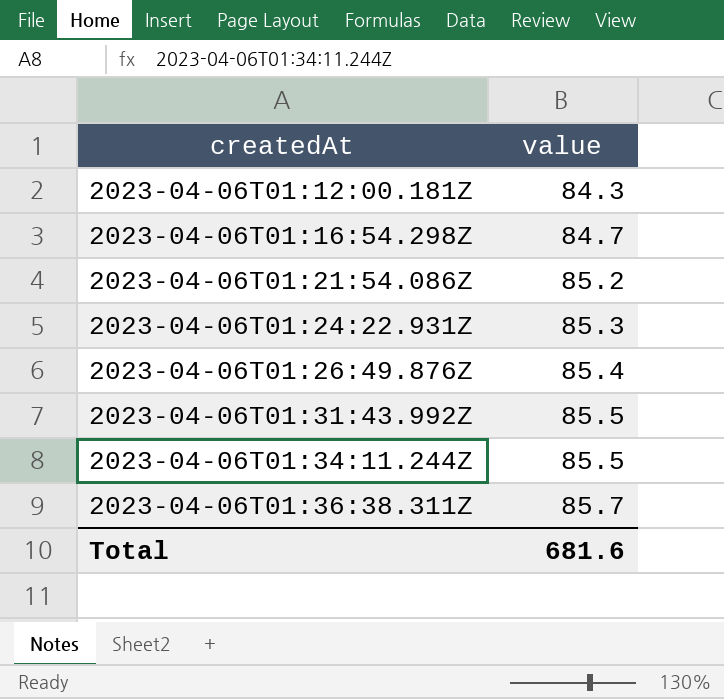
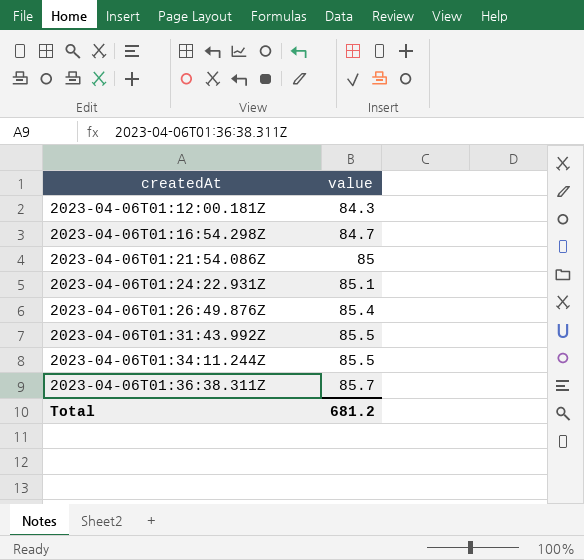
2023-04-06T01:21:54.086Z | value: 85.2 -> 85
2023-04-06T01:24:22.931Z | value: 85.3 -> 85.1
Total | value: 681.6 -> 681.2

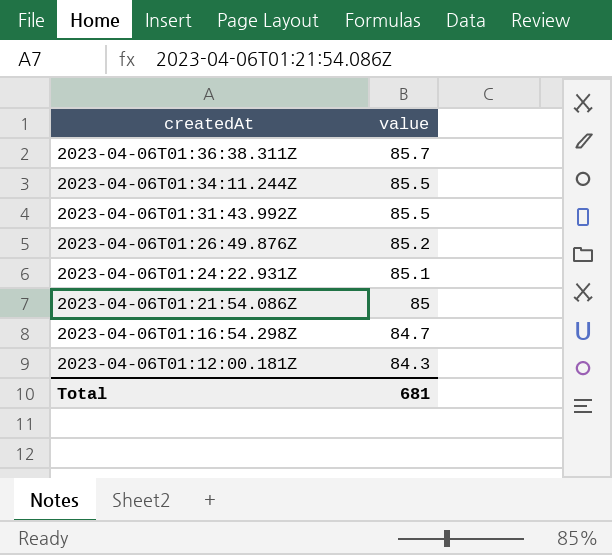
row order: createdAt ascending -> createdAt descending
2023-04-06T01:26:49.876Z | value: 85.4 -> 85.2
Total | value: 681.2 -> 681

